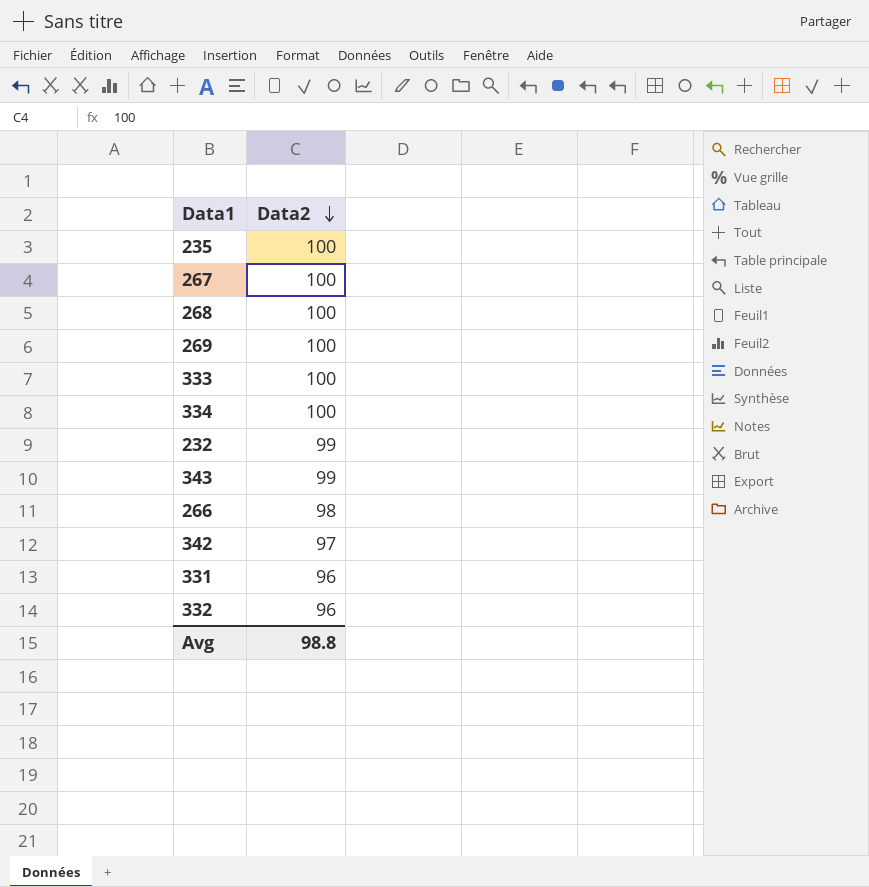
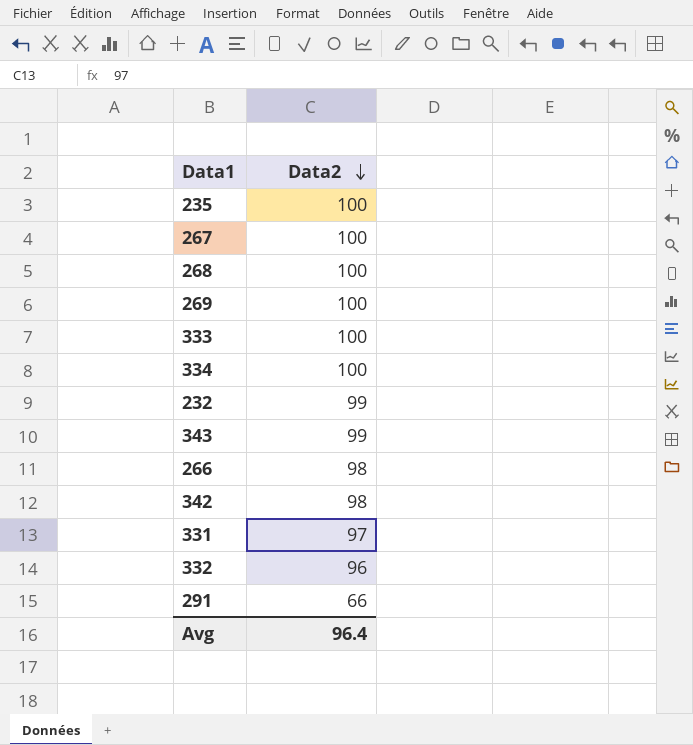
342 | Data2: 97 -> 98
331 | Data2: 96 -> 97
row 291: none -> 66
Avg | Data2: 98.8 -> 96.4

